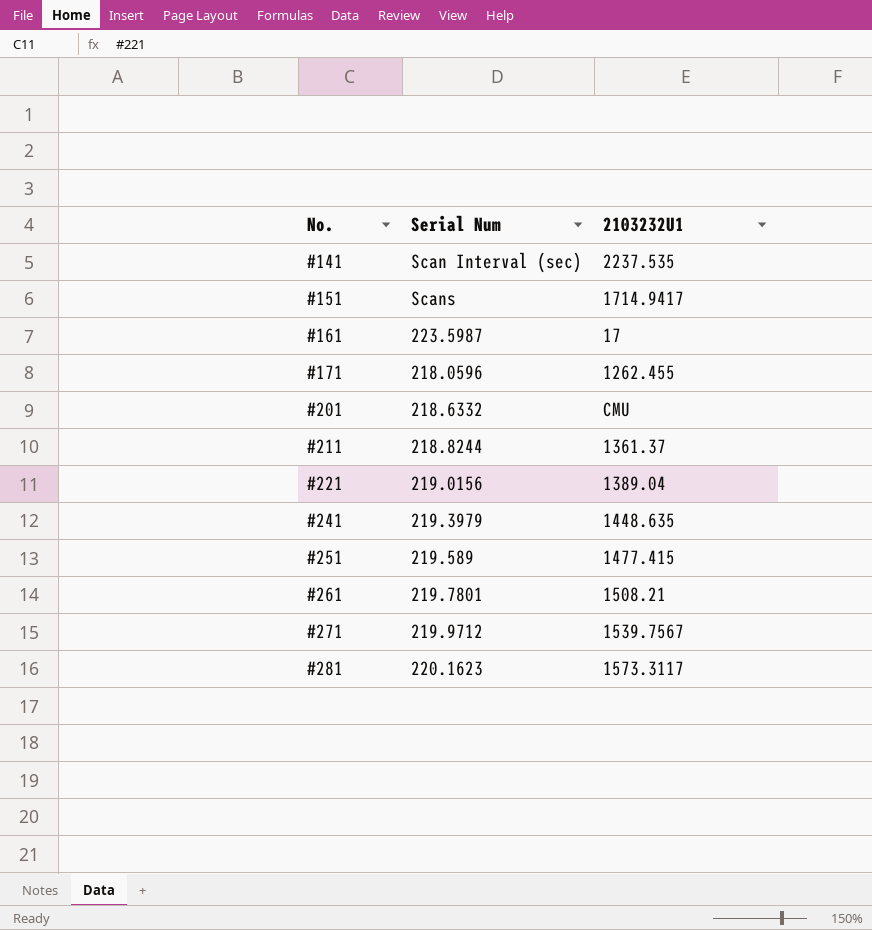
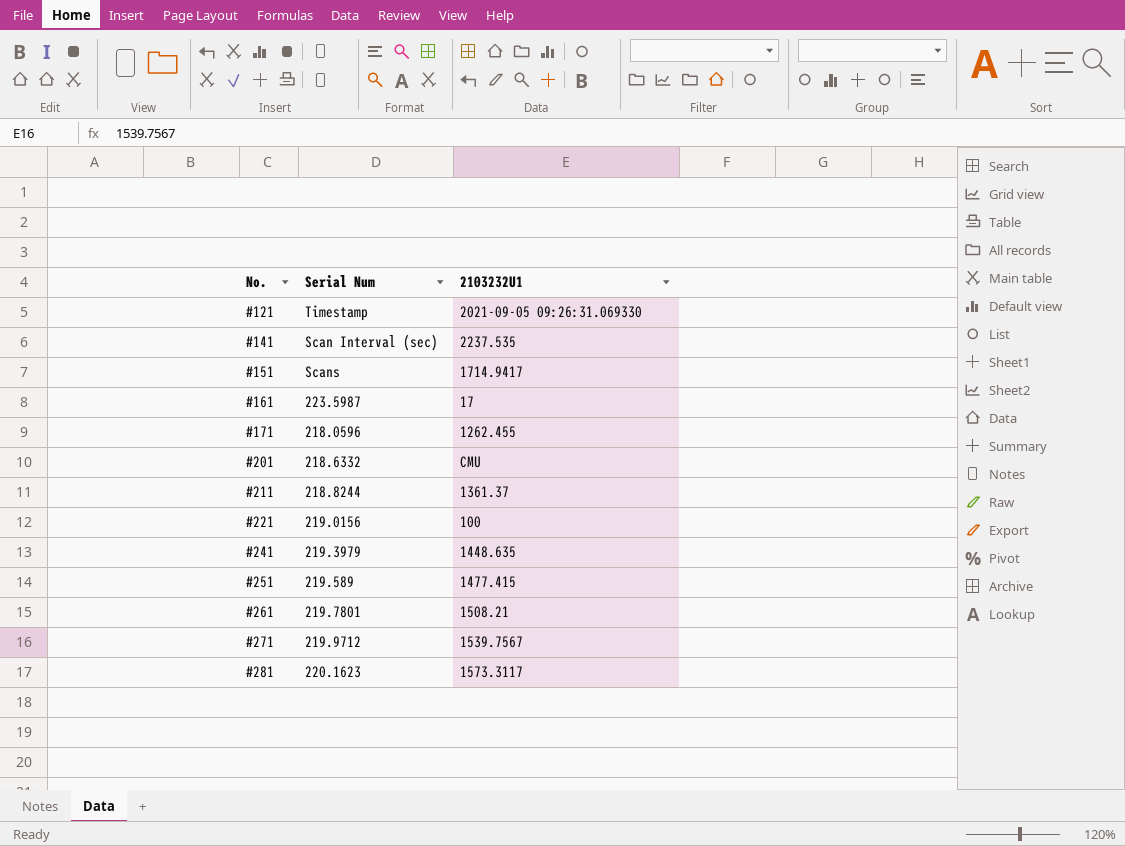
row #121: none -> Timestamp | 2021-09-05 09:26:31.069330
#221 | 2103232U1: 1389.04 -> 100

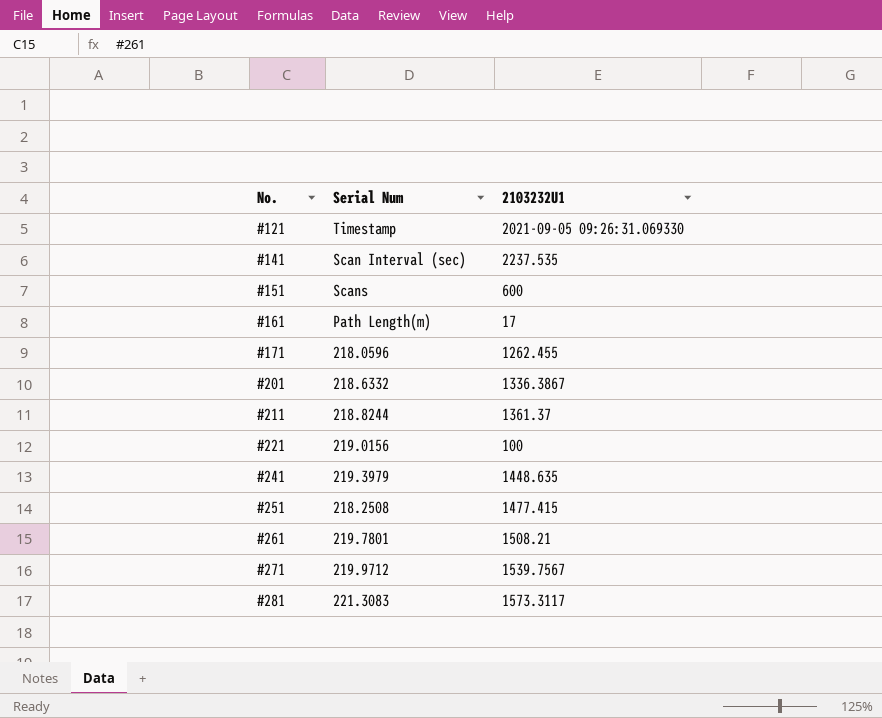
#151 | 2103232U1: 1714.9417 -> 600
#161 | Serial Num: 223.5987 -> Path Length(m)
#201 | 2103232U1: CMU -> 1336.3867
#251 | Serial Num: 219.589 -> 218.2508
#281 | Serial Num: 220.1623 -> 221.3083

